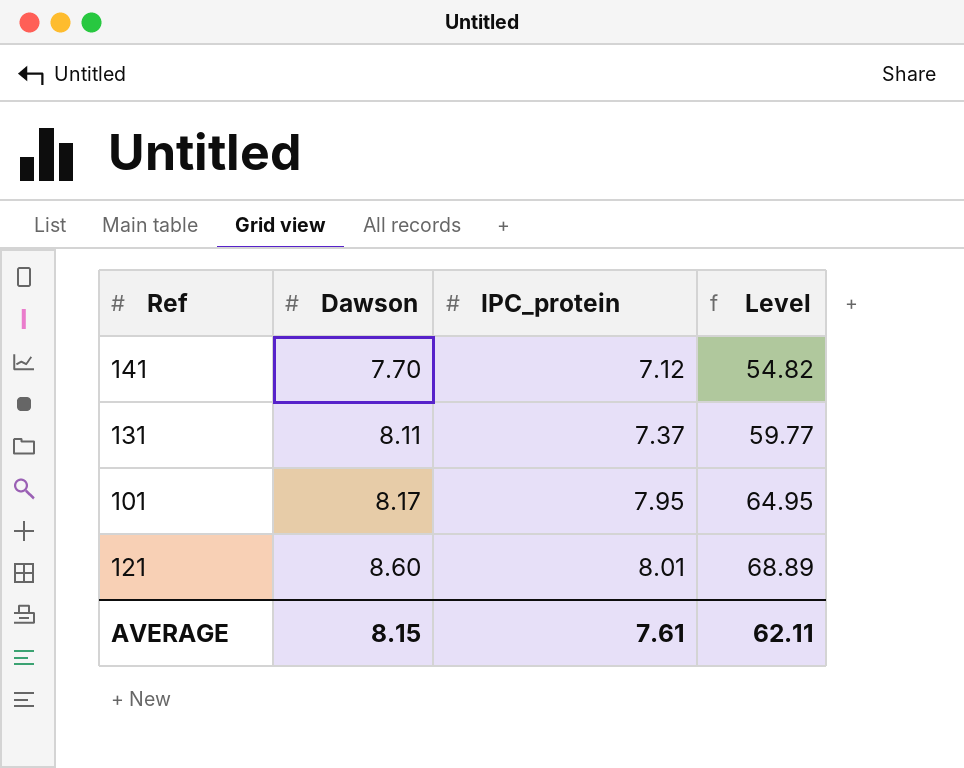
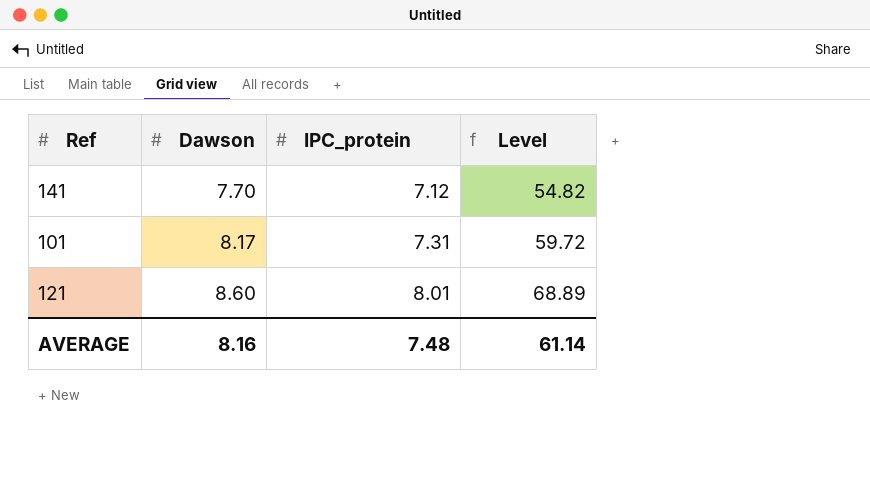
row 131: 8.11 | 7.37 | 59.77 -> none
101 | IPC_protein: 7.95 -> 7.31
101 | Level: 64.95 -> 59.72
AVERAGE | Dawson: 8.15 -> 8.16
AVERAGE | IPC_protein: 7.61 -> 7.48
AVERAGE | Level: 62.11 -> 61.14

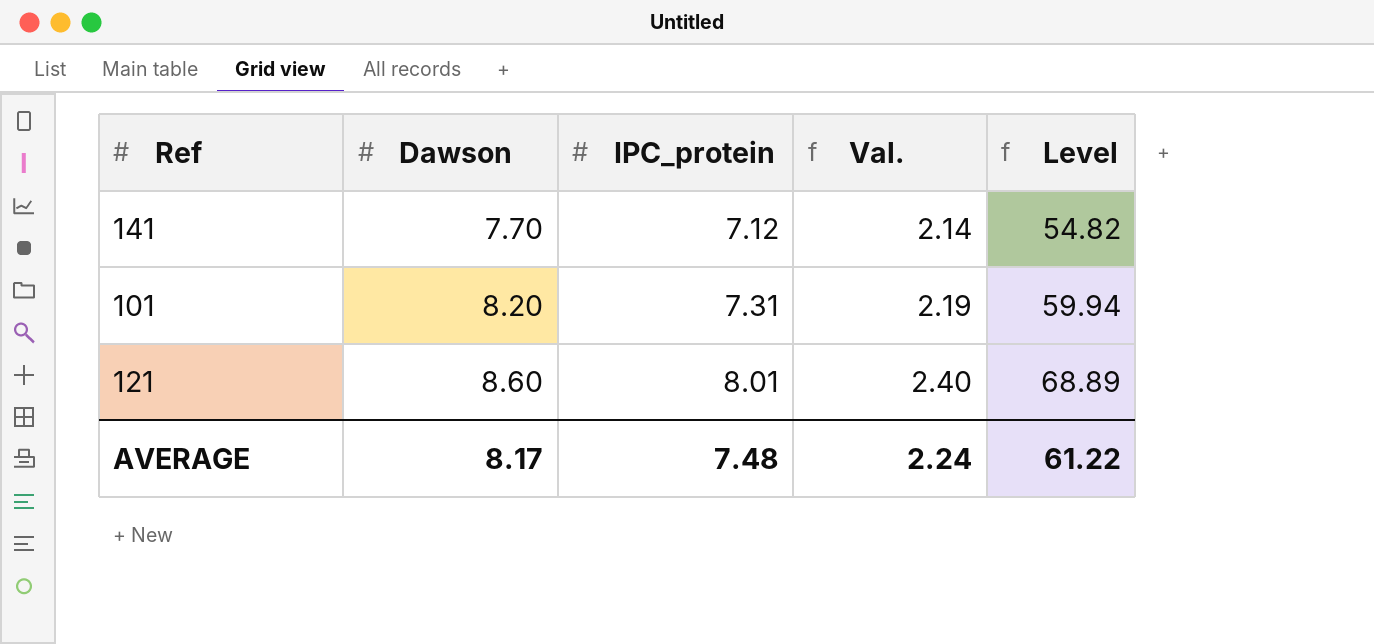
column Val. | formula: none -> [IPC_protein] * 0.3
101 | Dawson: 8.17 -> 8.20
101 | Level: 59.72 -> 59.94
AVERAGE | Dawson: 8.16 -> 8.17
AVERAGE | Level: 61.14 -> 61.22

